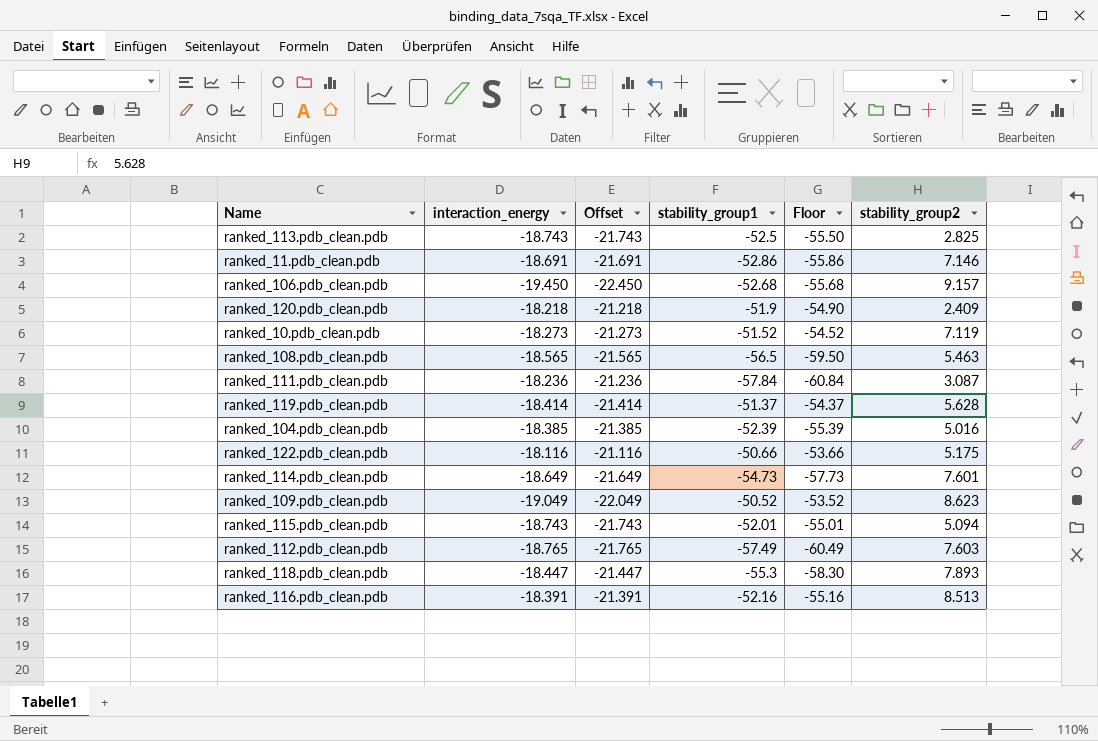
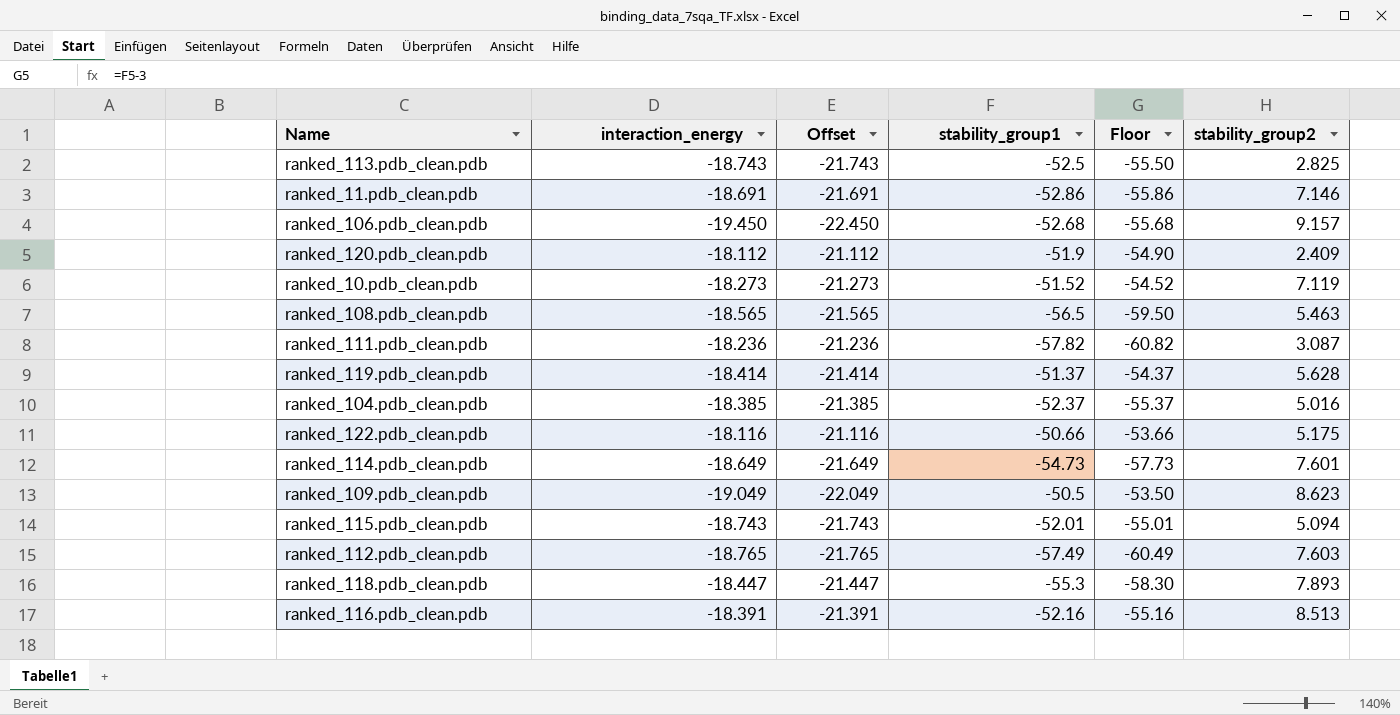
ranked_120.pdb_clean.pdb | interaction_energy: -18.218 -> -18.112
ranked_120.pdb_clean.pdb | Offset: -21.218 -> -21.112
ranked_111.pdb_clean.pdb | stability_group1: -57.84 -> -57.82
ranked_111.pdb_clean.pdb | Floor: -60.84 -> -60.82
ranked_104.pdb_clean.pdb | stability_group1: -52.39 -> -52.37
ranked_104.pdb_clean.pdb | Floor: -55.39 -> -55.37
ranked_109.pdb_clean.pdb | stability_group1: -50.52 -> -50.5
ranked_109.pdb_clean.pdb | Floor: -53.52 -> -53.50

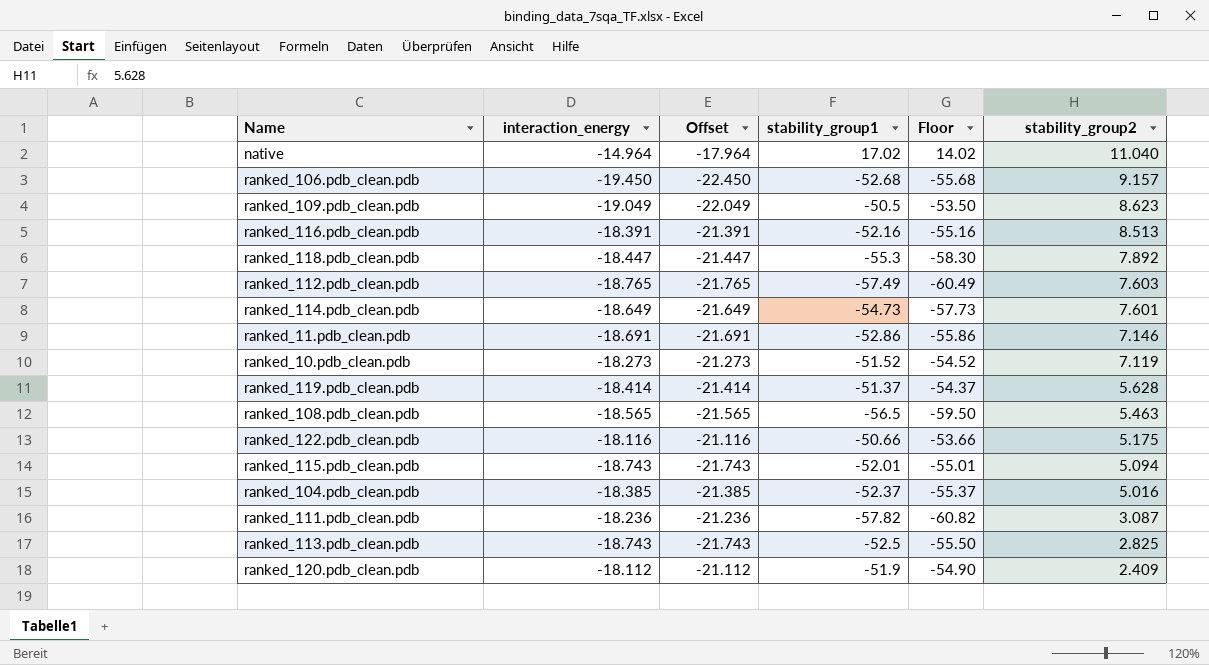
row order: none -> stability_group2 descending
row native: none -> -14.964 | -17.964 | 17.02 | 14.02 | 11.040
ranked_118.pdb_clean.pdb | stability_group2: 7.893 -> 7.892

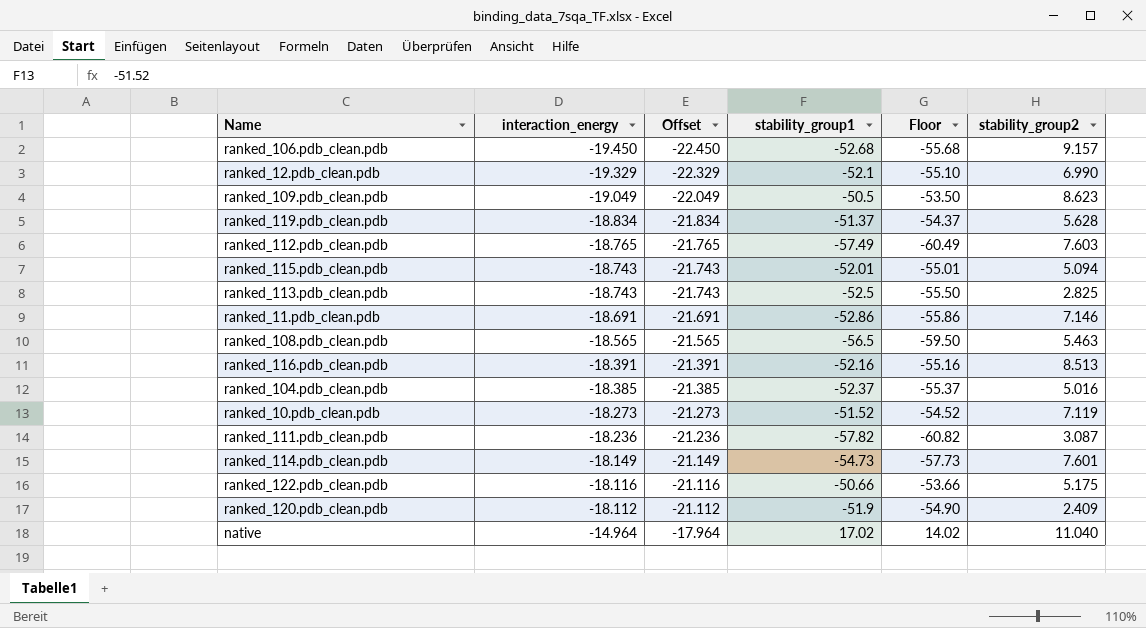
row order: stability_group2 descending -> interaction_energy ascending
row ranked_118.pdb_clean.pdb: -18.447 | -21.447 | -55.3 | -58.30 | 7.892 -> none
row ranked_12.pdb_clean.pdb: none -> -19.329 | -22.329 | -52.1 | -55.10 | 6.990
ranked_119.pdb_clean.pdb | interaction_energy: -18.414 -> -18.834
ranked_119.pdb_clean.pdb | Offset: -21.414 -> -21.834
ranked_114.pdb_clean.pdb | interaction_energy: -18.649 -> -18.149
ranked_114.pdb_clean.pdb | Offset: -21.649 -> -21.149

